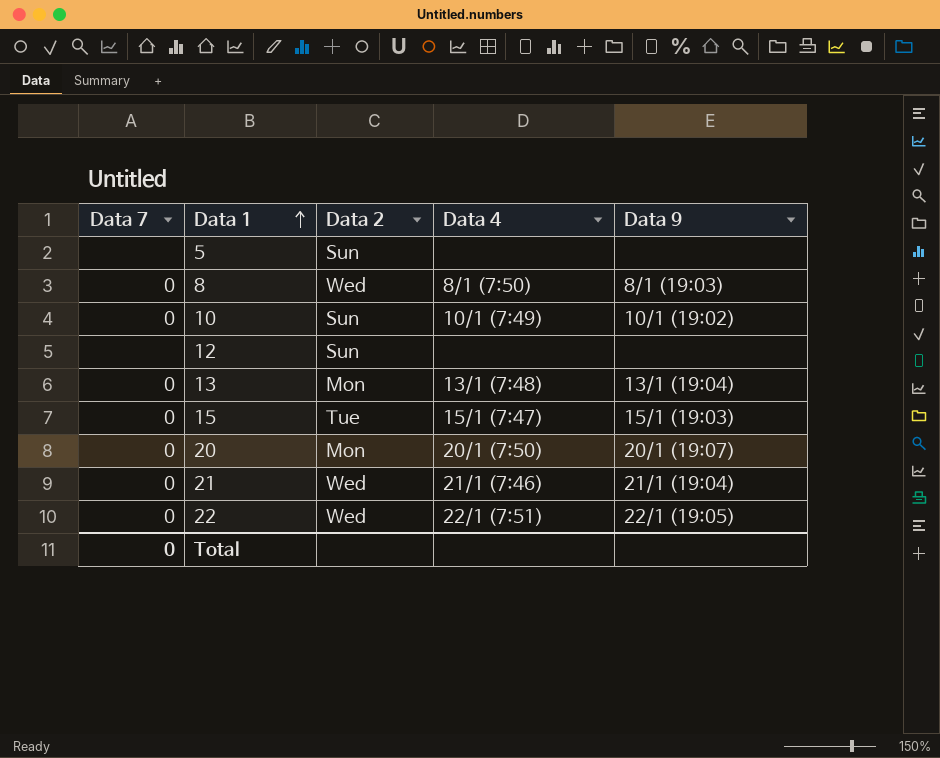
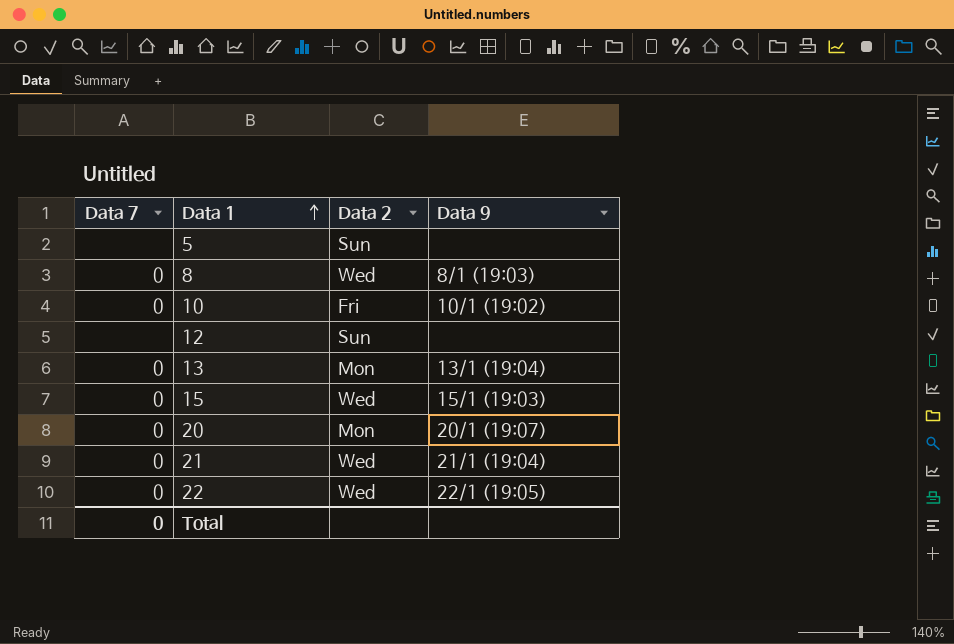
column Data 4 | position: 4 -> none
10 | Data 2: Sun -> Fri
15 | Data 2: Tue -> Wed

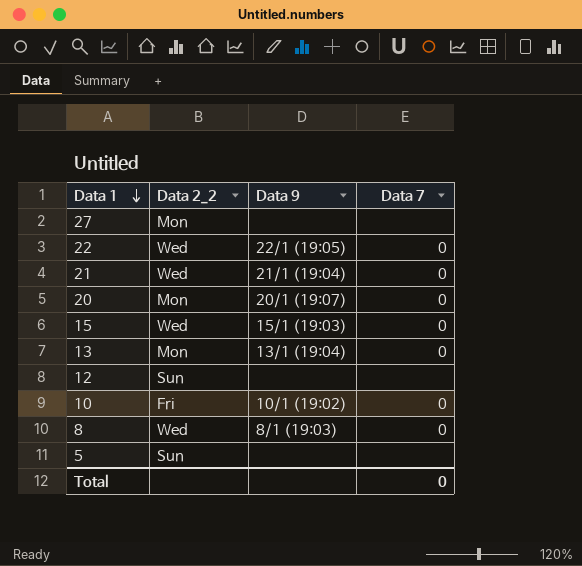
row order: Data 1 ascending -> Data 1 descending
column name: Data 2 -> Data 2_2
column Data 7 | position: 1 -> 4
row 27: none -> Mon | none | none

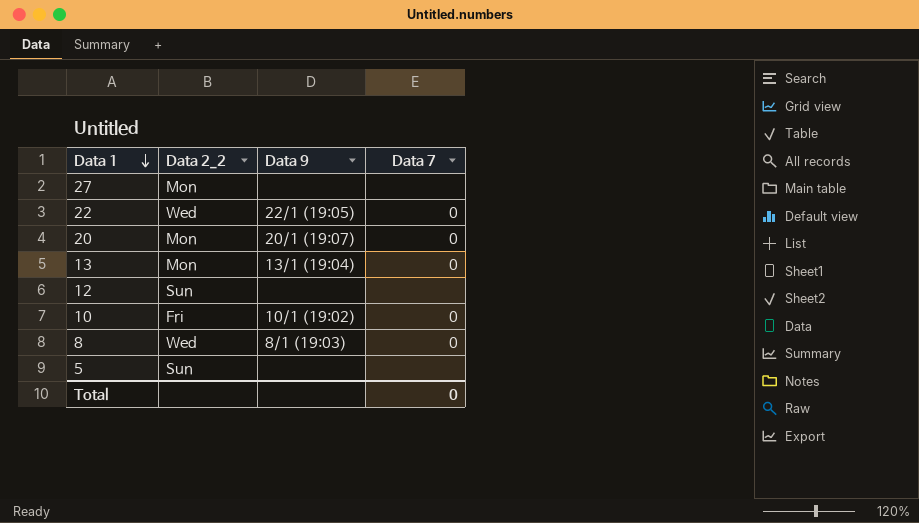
row 21: Wed | 21/1 (19:04) | 0 -> none
row 15: Wed | 15/1 (19:03) | 0 -> none

